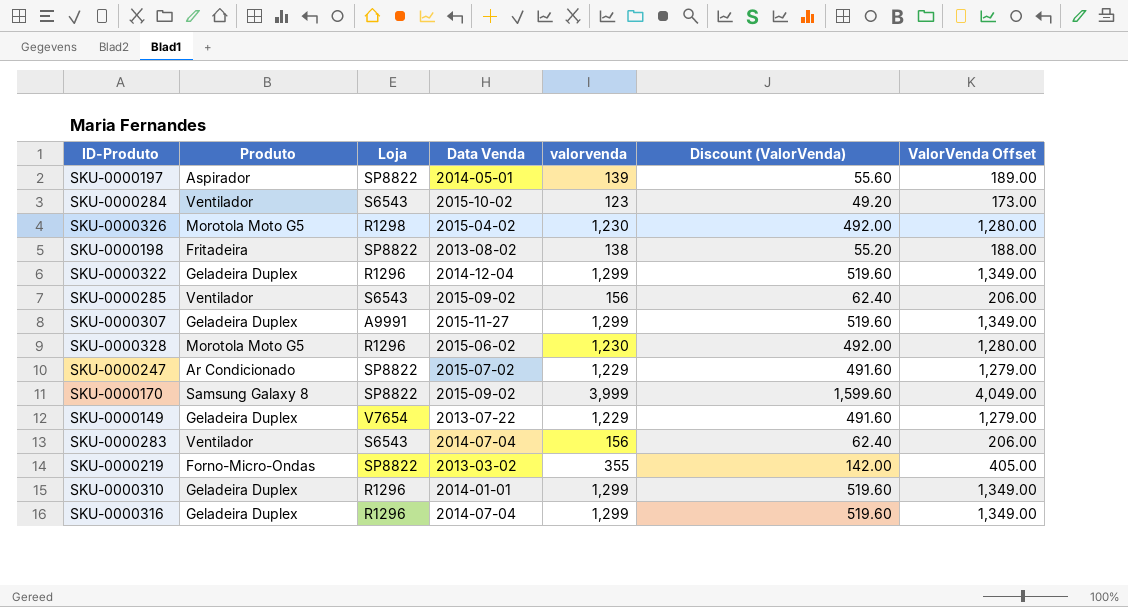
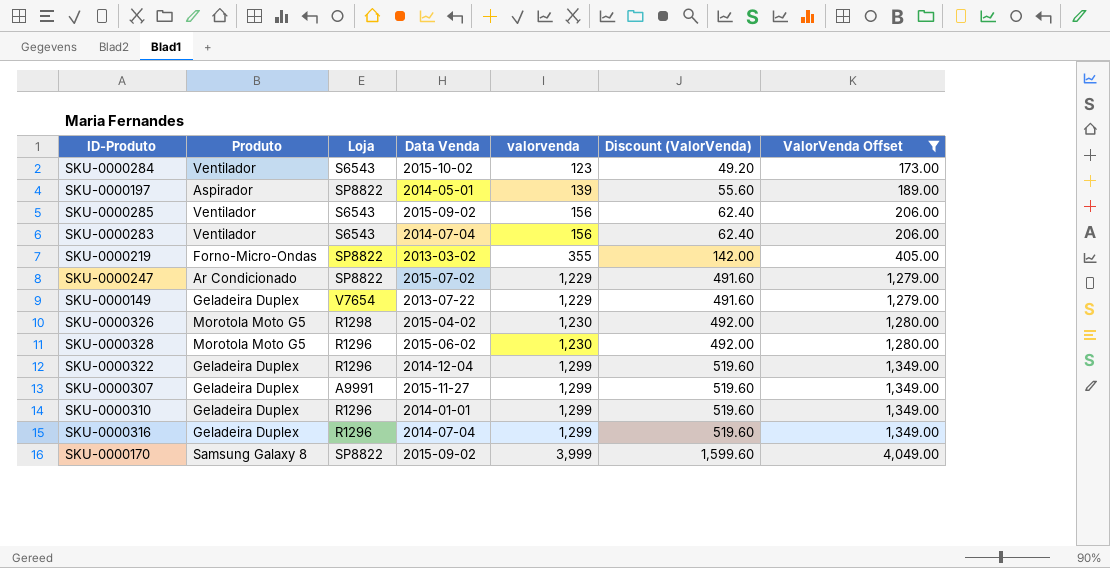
filter: none -> ValorVenda Offset != 188.00
row order: none -> valorvenda ascending

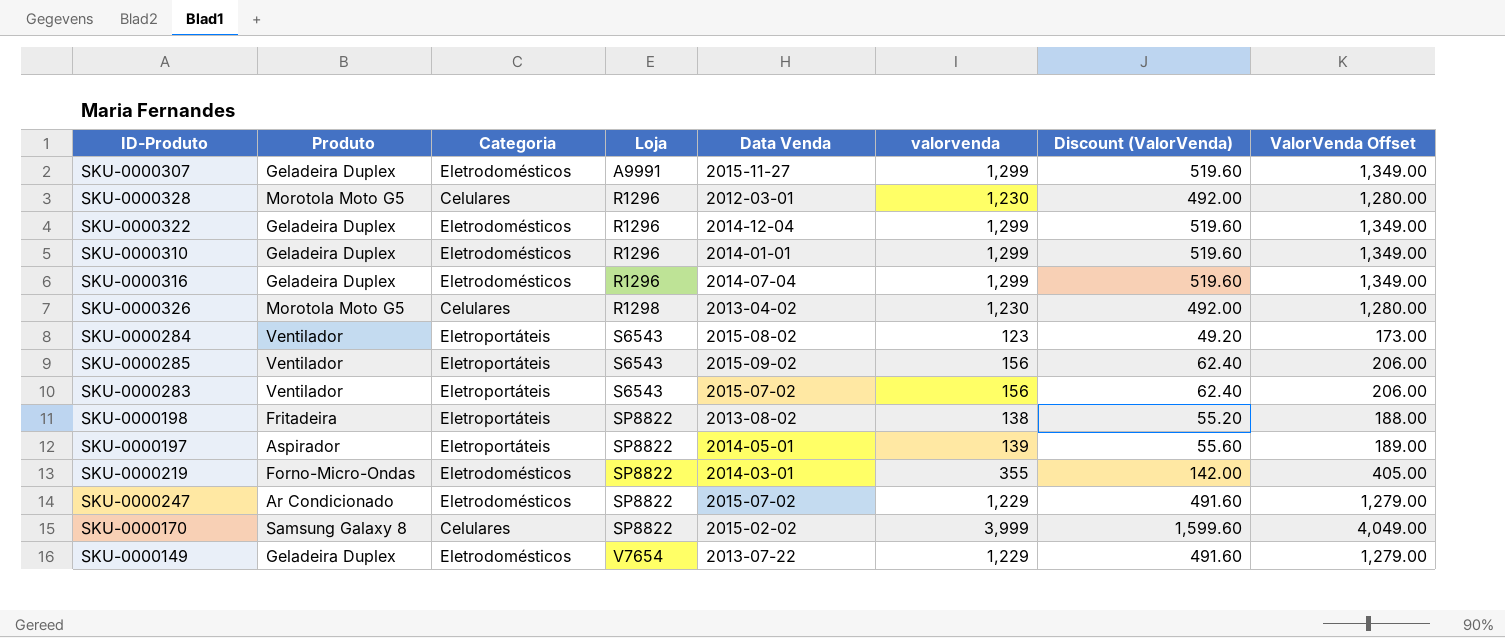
filter: ValorVenda Offset != 188.00 -> none
row order: valorvenda ascending -> Loja ascending
column Categoria | position: none -> 3
SKU-0000328 | Data Venda: 2015-06-02 -> 2012-03-01
SKU-0000326 | Data Venda: 2015-04-02 -> 2013-04-02
SKU-0000284 | Data Venda: 2015-10-02 -> 2015-08-02
SKU-0000283 | Data Venda: 2014-07-04 -> 2015-07-02
SKU-0000219 | Data Venda: 2013-03-02 -> 2014-03-01
SKU-0000170 | Data Venda: 2015-09-02 -> 2015-02-02

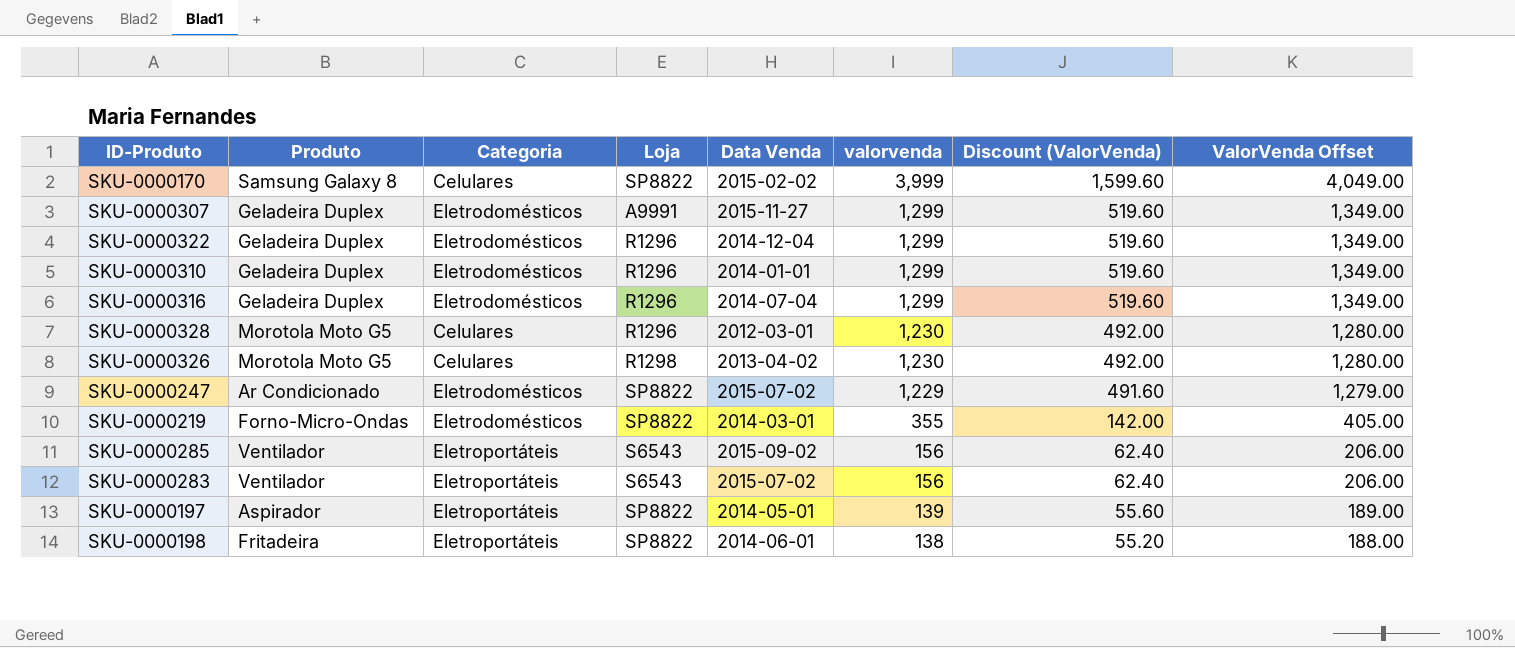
row order: Loja ascending -> valorvenda descending
row SKU-0000284: Ventilador | Eletroportáteis | S6543 | 2015-08-02 | 123 | 49.20 | 173.00 -> none
row SKU-0000149: Geladeira Duplex | Eletrodomésticos | V7654 | 2013-07-22 | 1,229 | 491.60 | 1,279.00 -> none
SKU-0000198 | Data Venda: 2013-08-02 -> 2014-06-01

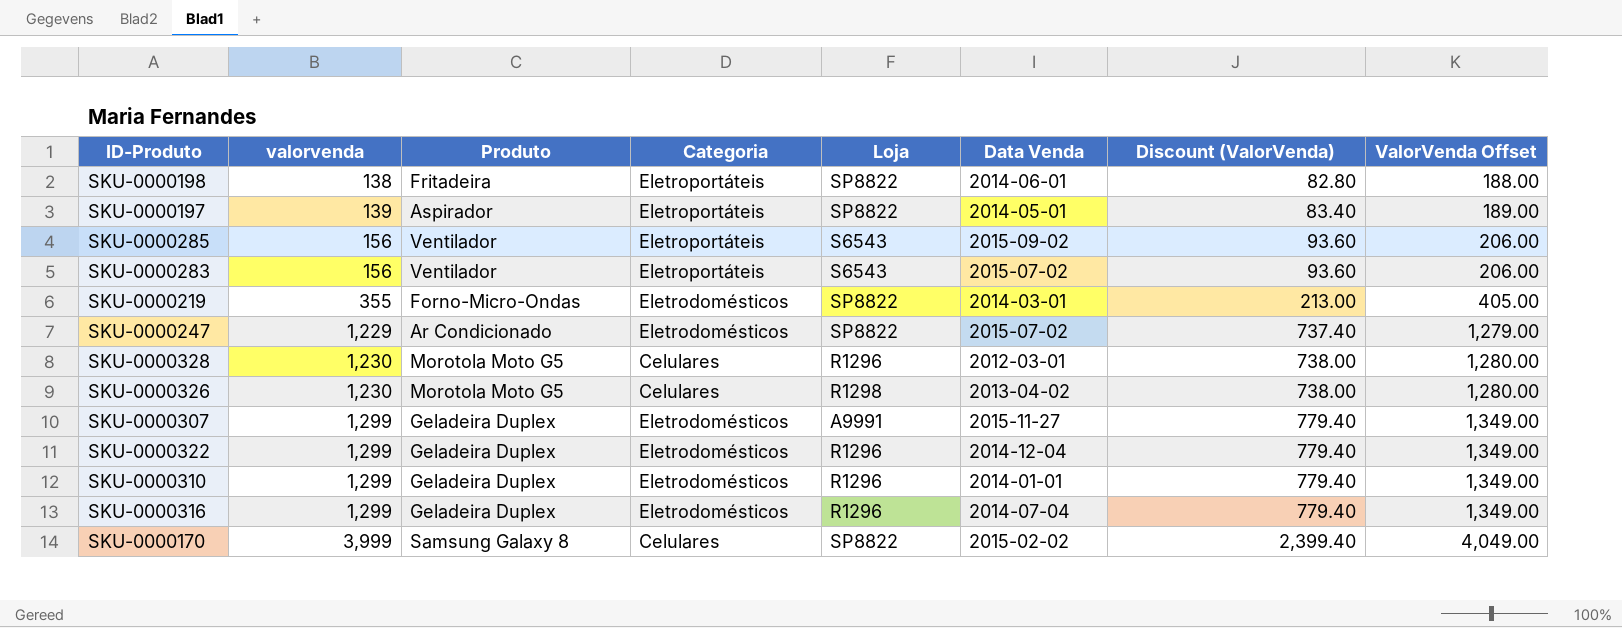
row order: valorvenda descending -> valorvenda ascending
column valorvenda | position: 6 -> 2
column Discount (ValorVenda) | formula: [valorvenda] * 0.4 -> [valorvenda] * 0.6

